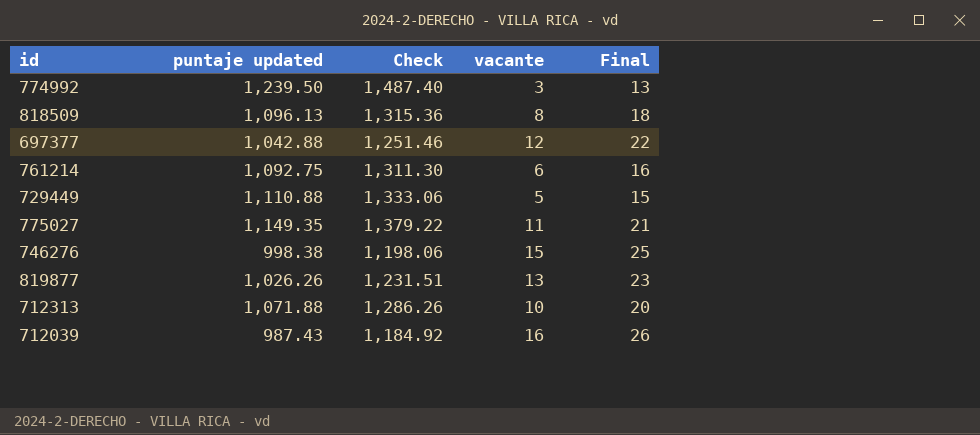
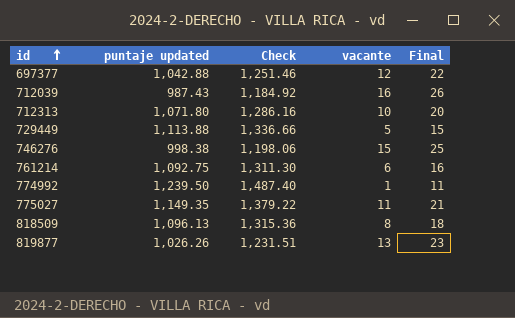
row order: none -> id ascending
712313 | puntaje updated: 1,071.88 -> 1,071.80
712313 | Check: 1,286.26 -> 1,286.16
729449 | puntaje updated: 1,110.88 -> 1,113.88
729449 | Check: 1,333.06 -> 1,336.66
774992 | vacante: 3 -> 1
774992 | Final: 13 -> 11

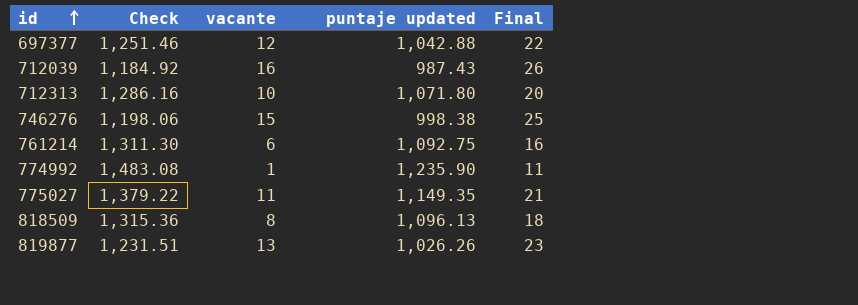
column puntaje updated | position: 2 -> 4
row 729449: 1,113.88 | 1,336.66 | 5 | 15 -> none
774992 | Check: 1,487.40 -> 1,483.08
774992 | puntaje updated: 1,239.50 -> 1,235.90

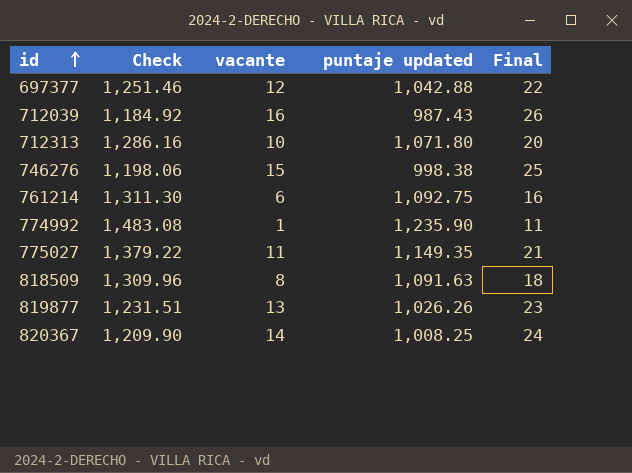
818509 | Check: 1,315.36 -> 1,309.96
818509 | puntaje updated: 1,096.13 -> 1,091.63
row 820367: none -> 1,209.90 | 14 | 1,008.25 | 24

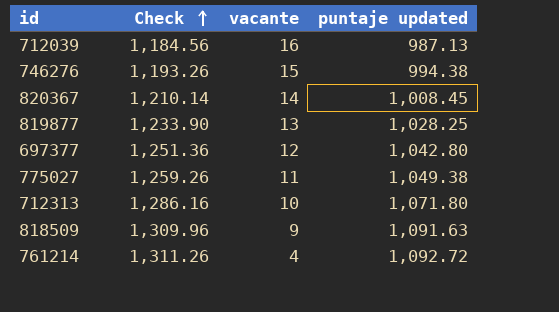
row order: id ascending -> Check ascending
column Final | formula: [vacante] + 10 -> none
row 774992: 1,483.08 | 1 | 1,235.90 | 11 -> none
712039 | Check: 1,184.92 -> 1,184.56
712039 | puntaje updated: 987.43 -> 987.13
746276 | Check: 1,198.06 -> 1,193.26
746276 | puntaje updated: 998.38 -> 994.38
820367 | Check: 1,209.90 -> 1,210.14
820367 | puntaje updated: 1,008.25 -> 1,008.45
819877 | Check: 1,231.51 -> 1,233.90
819877 | puntaje updated: 1,026.26 -> 1,028.25
697377 | Check: 1,251.46 -> 1,251.36
697377 | puntaje updated: 1,042.88 -> 1,042.80
775027 | Check: 1,379.22 -> 1,259.26
775027 | puntaje updated: 1,149.35 -> 1,049.38
818509 | vacante: 8 -> 9
761214 | Check: 1,311.30 -> 1,311.26
761214 | vacante: 6 -> 4
761214 | puntaje updated: 1,092.75 -> 1,092.72

